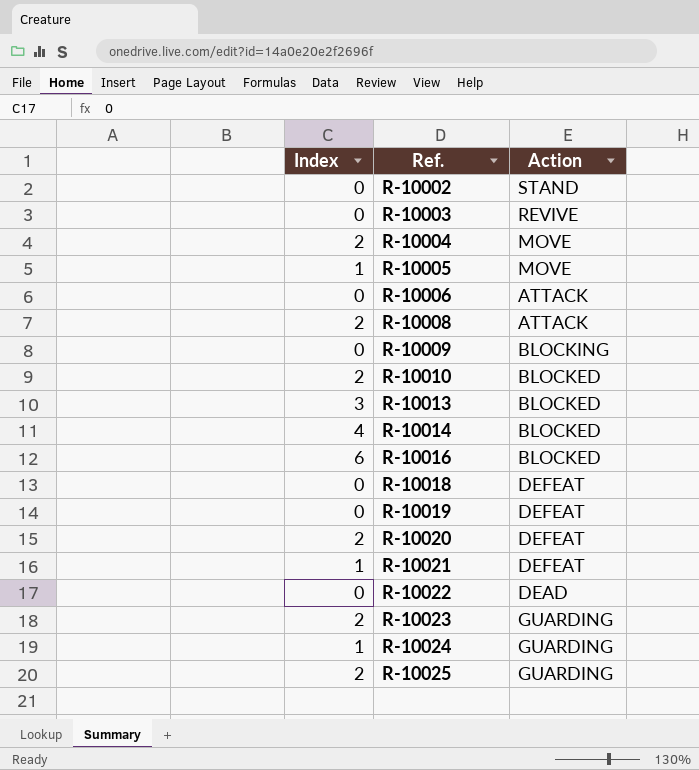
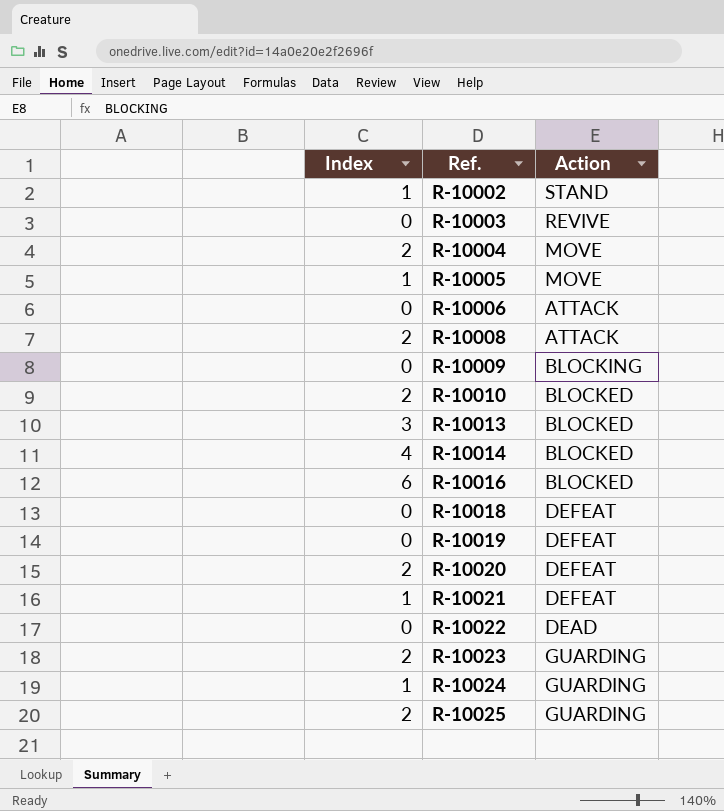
R-10002 | Index: 0 -> 1

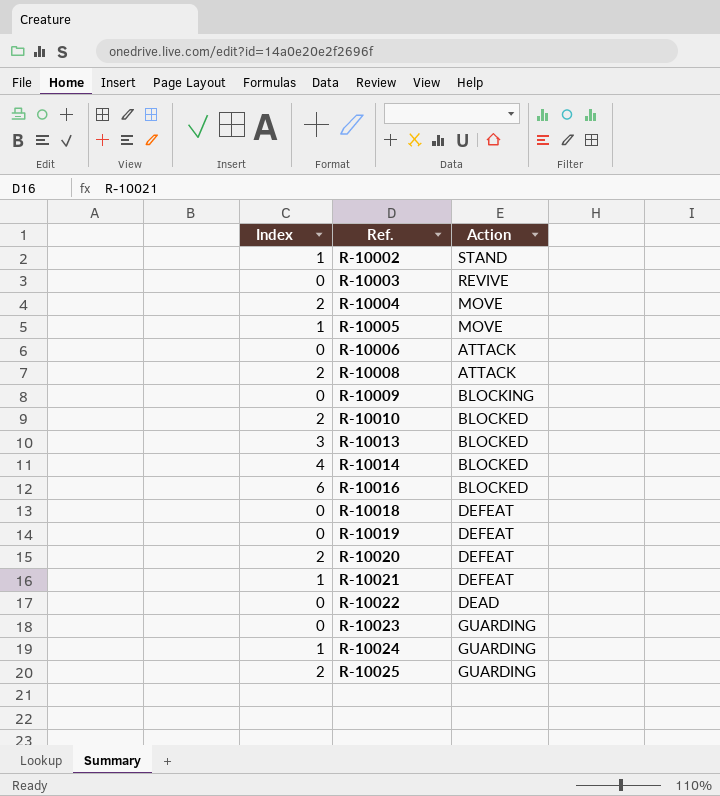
R-10023 | Index: 2 -> 0

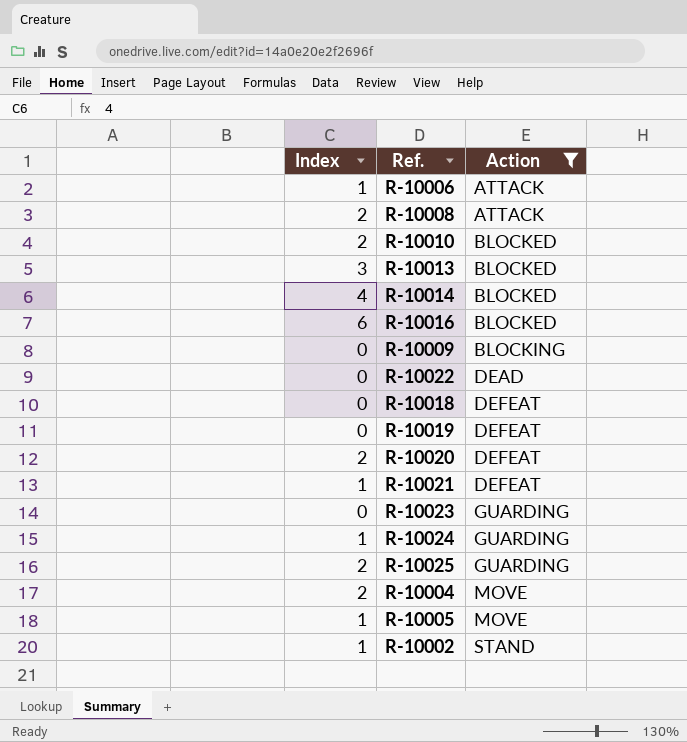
filter: none -> Action != REVIVE
row order: Ref. ascending -> Action ascending
R-10006 | Index: 0 -> 1

